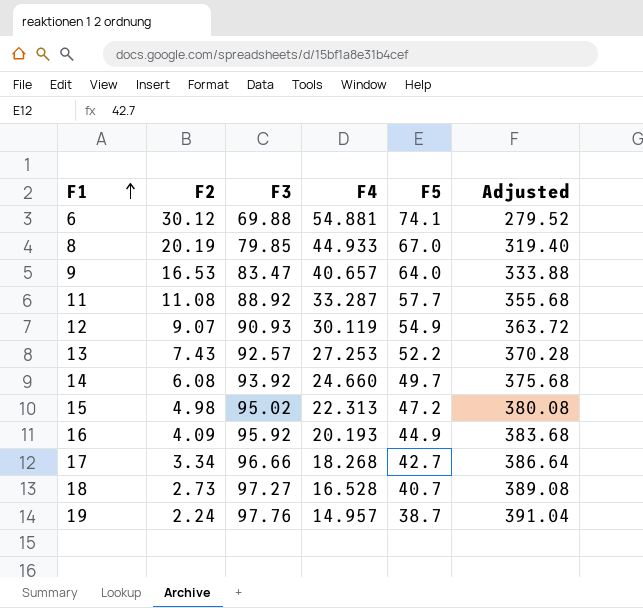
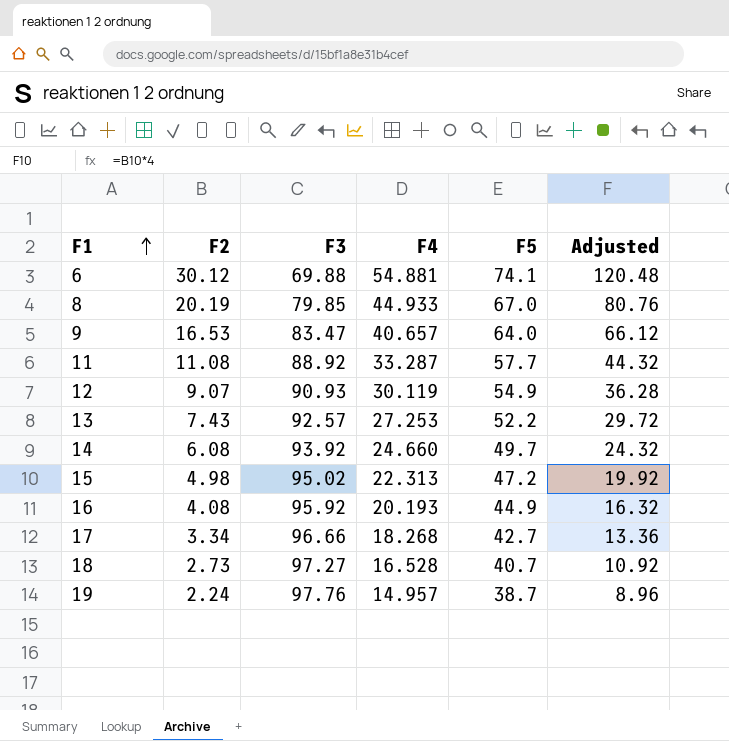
column Adjusted | formula: [F3] * 4 -> [F2] * 4
16 | F2: 4.09 -> 4.08

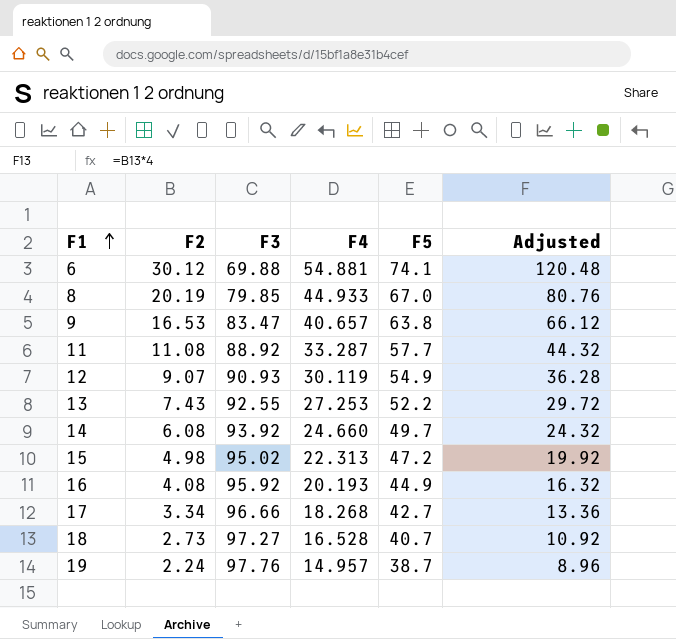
9 | F5: 64.0 -> 63.8
13 | F3: 92.57 -> 92.55

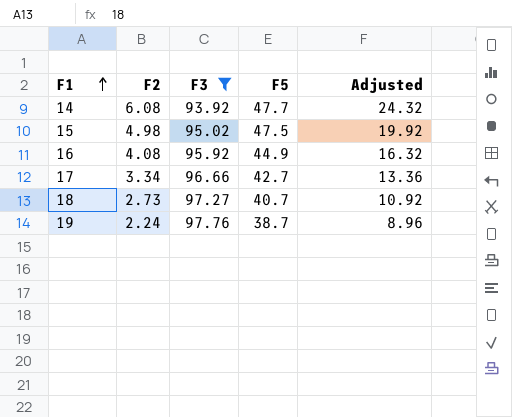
filter: none -> F3 >= 93.92
column F4 | position: 4 -> none
14 | F5: 49.7 -> 47.7
15 | F5: 47.2 -> 47.5

